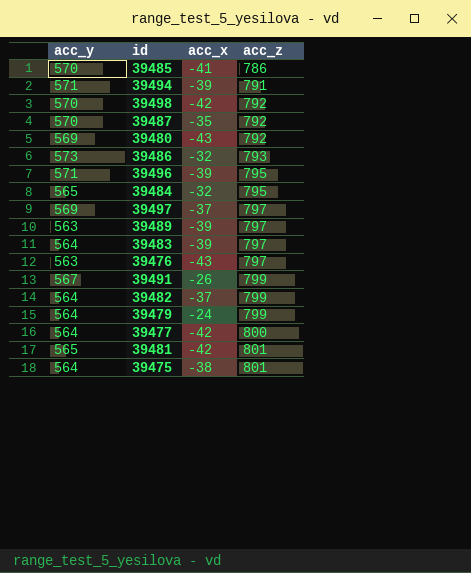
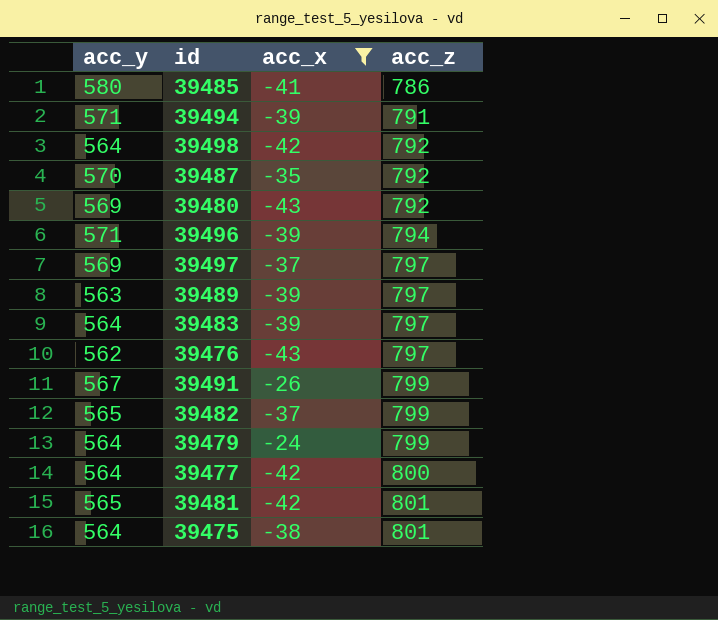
filter: none -> acc_x != -32
39485 | acc_y: 570 -> 580
39498 | acc_y: 570 -> 564
39496 | acc_z: 795 -> 794
39476 | acc_y: 563 -> 562
39482 | acc_y: 564 -> 565

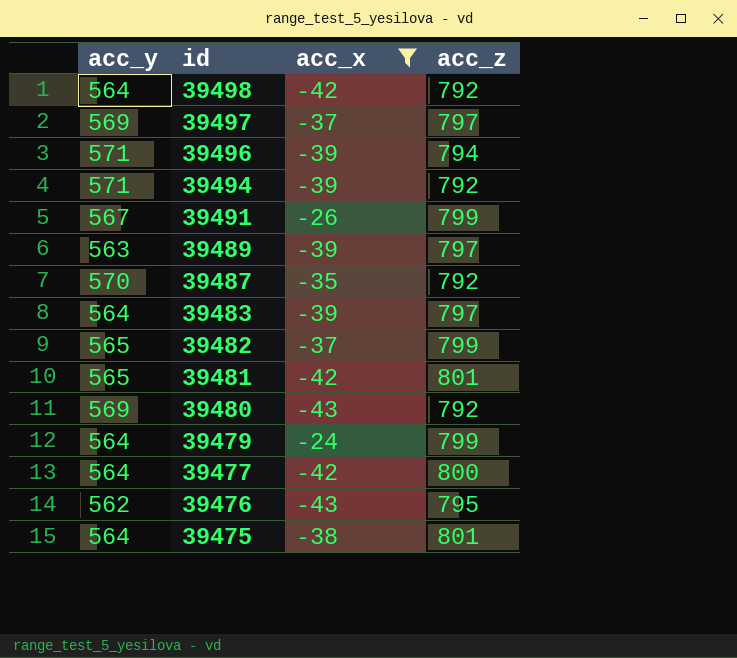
row order: acc_z ascending -> id descending
row 39485: 580 | -41 | 786 -> none
39494 | acc_z: 791 -> 792
39476 | acc_z: 797 -> 795

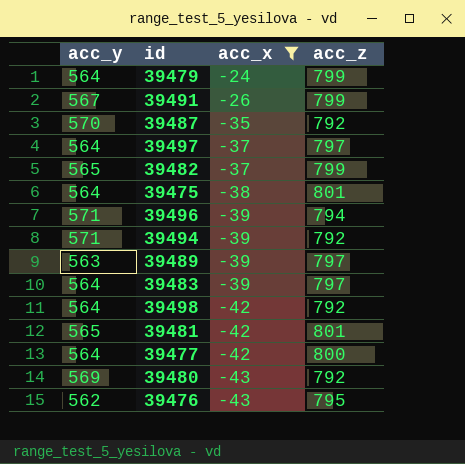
row order: id descending -> acc_x descending
39497 | acc_y: 569 -> 564

